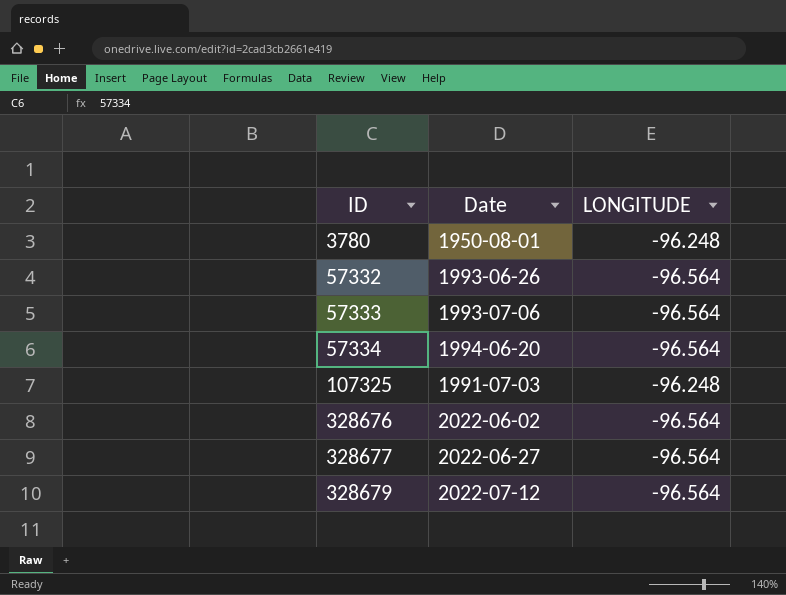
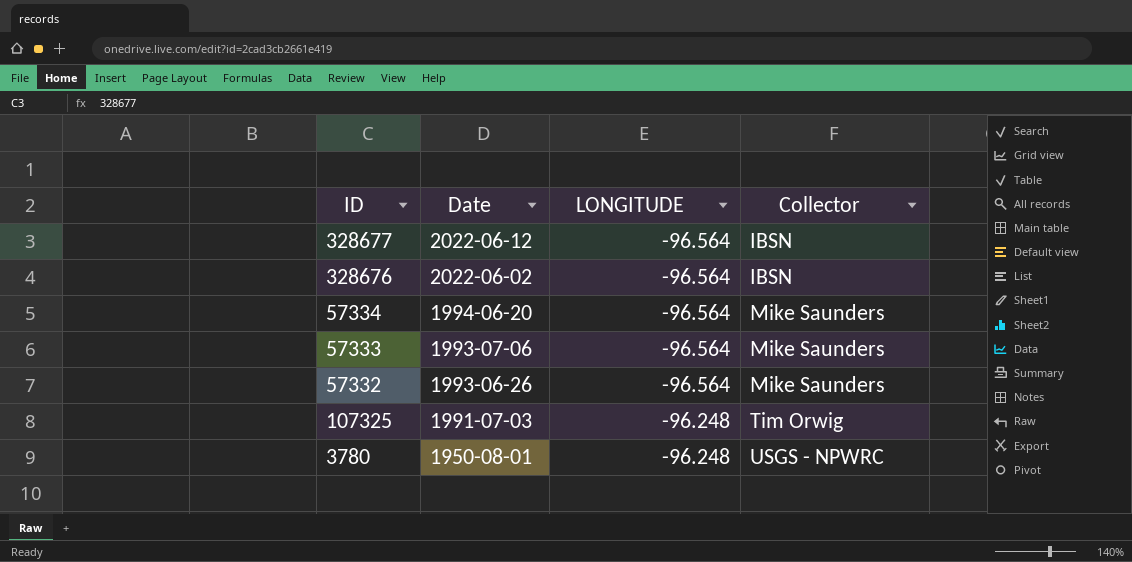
row order: ID ascending -> Date descending
column Collector | position: none -> 4
row 328679: 2022-07-12 | -96.564 -> none
328677 | Date: 2022-06-27 -> 2022-06-12

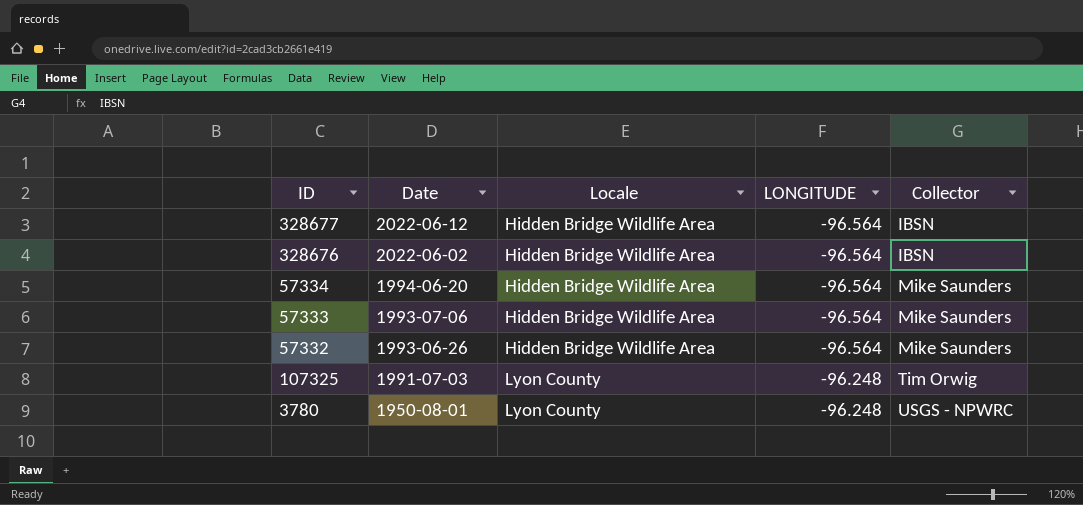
column Locale | position: none -> 3

